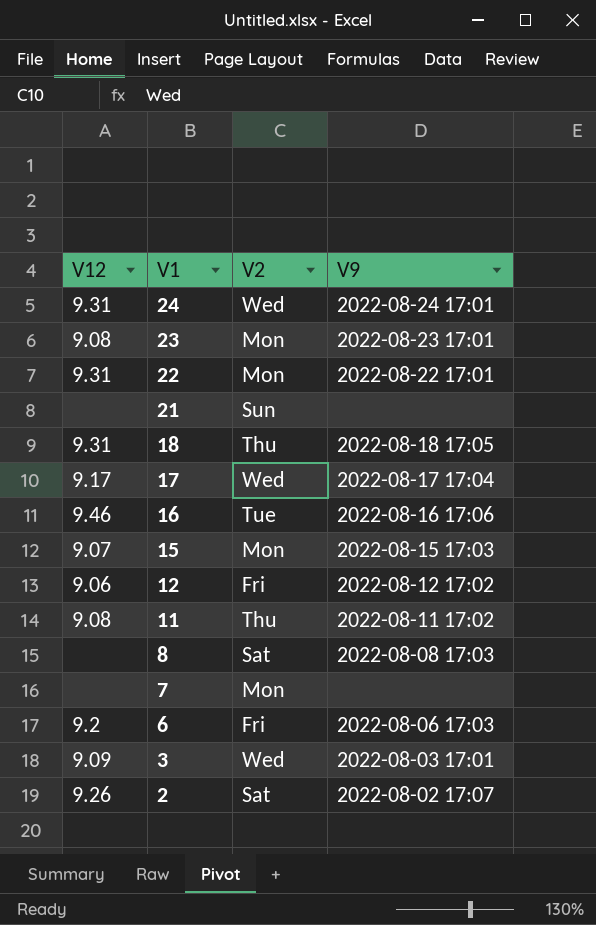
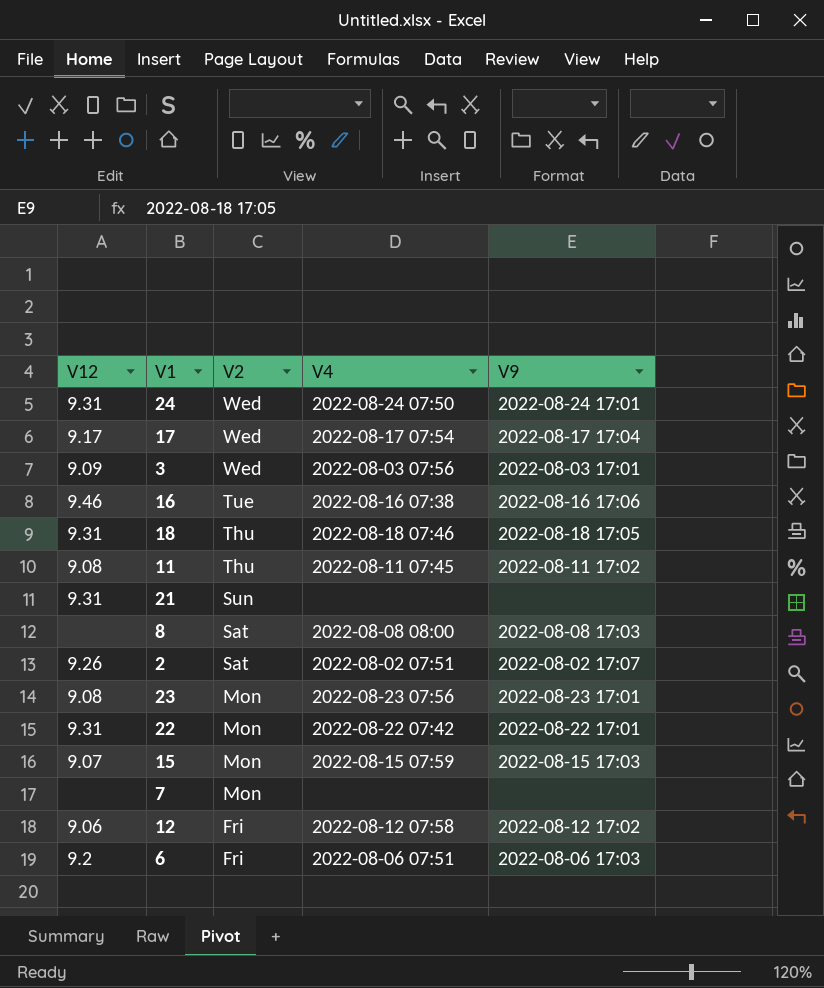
row order: V1 descending -> V2 descending
column V4 | position: none -> 4
21 | V12: none -> 9.31

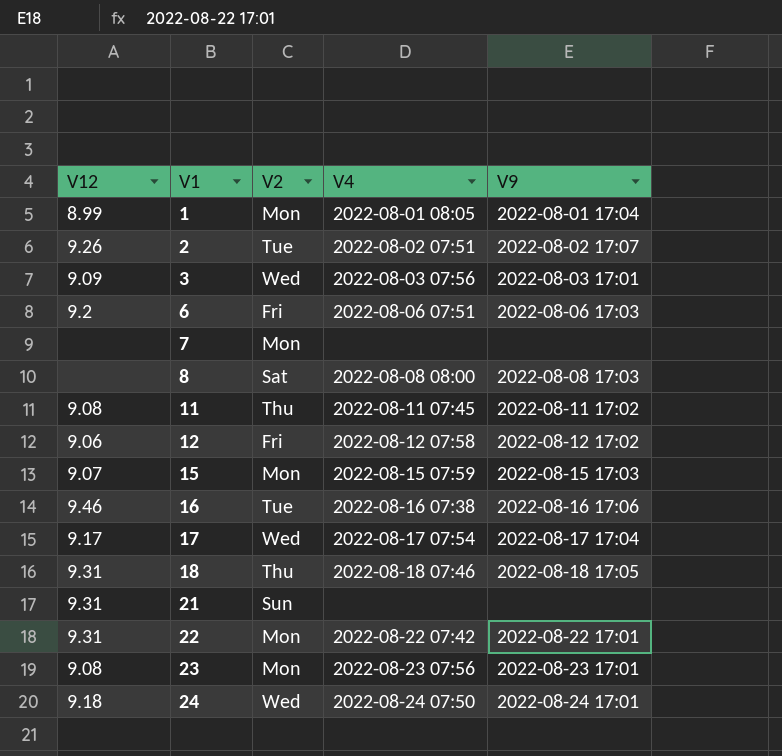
row order: V2 descending -> V1 ascending
row 1: none -> 8.99 | Mon | 2022-08-01 08:05 | 2022-08-01 17:04
2 | V2: Sat -> Tue
24 | V12: 9.31 -> 9.18

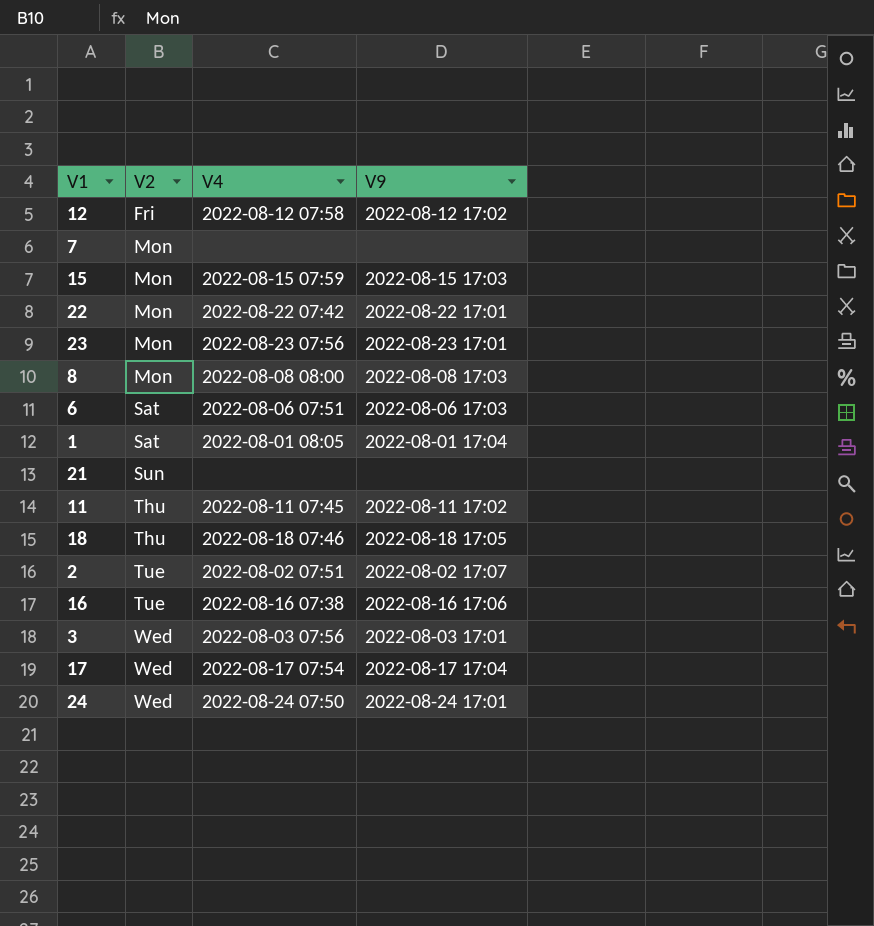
row order: V1 ascending -> V2 ascending
column V12 | position: 1 -> none
8 | V2: Sat -> Mon
6 | V2: Fri -> Sat
1 | V2: Mon -> Sat

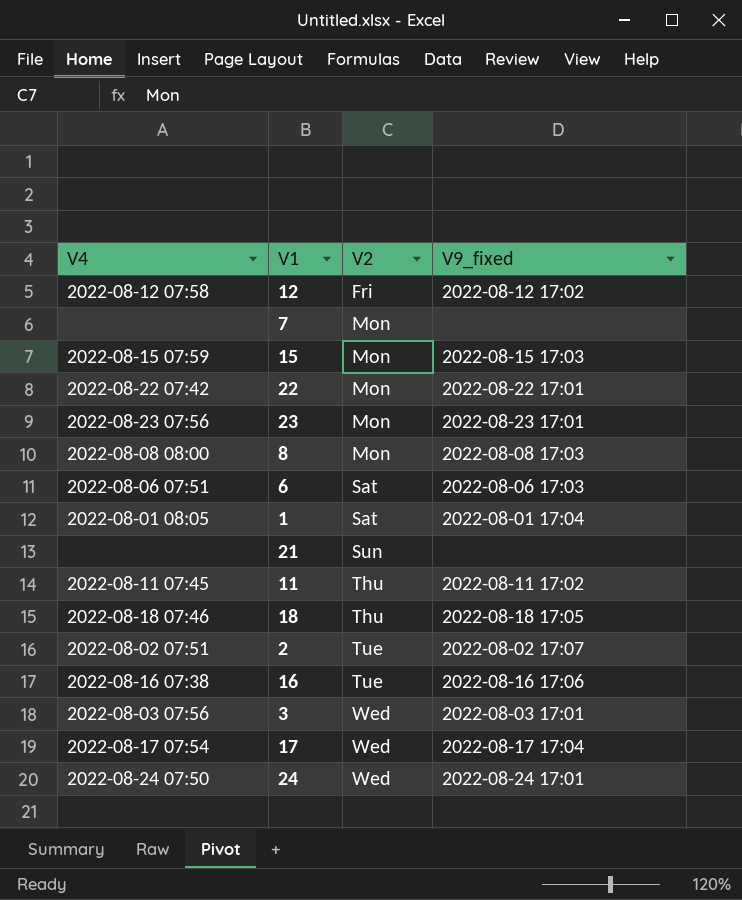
column V4 | position: 3 -> 1
column name: V9 -> V9_fixed

